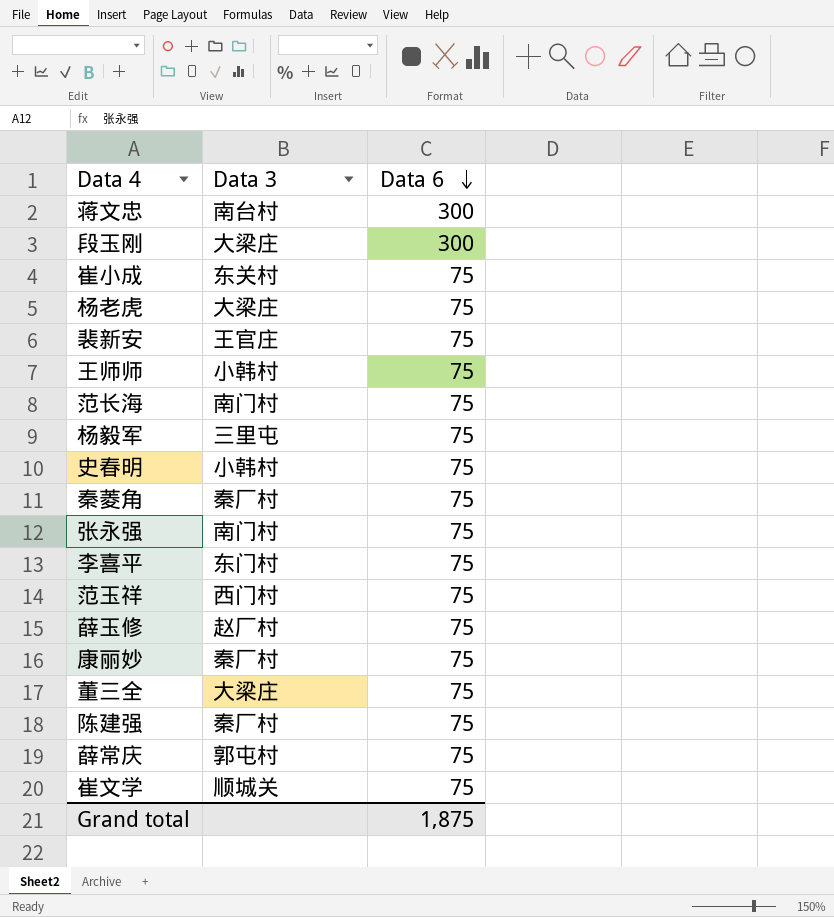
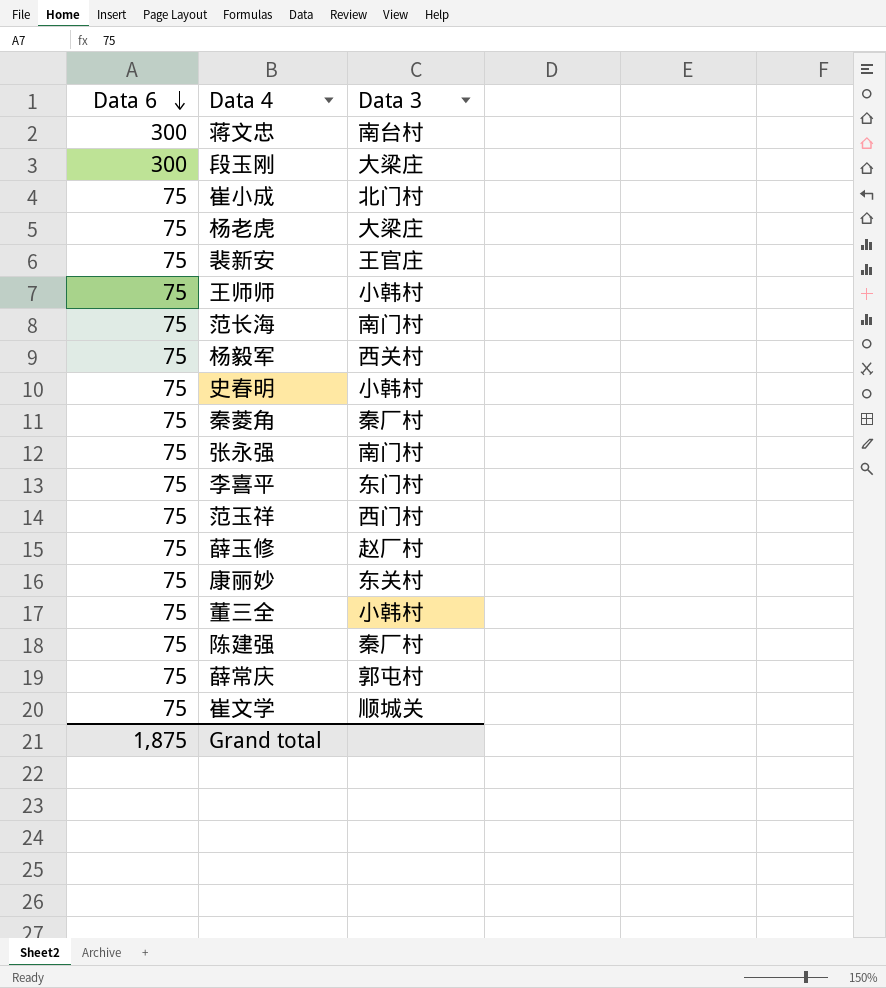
column Data 6 | position: 3 -> 1
崔小成 | Data 3: 东关村 -> 北门村
杨毅军 | Data 3: 三里屯 -> 西关村
康丽妙 | Data 3: 秦厂村 -> 东关村
董三全 | Data 3: 大梁庄 -> 小韩村

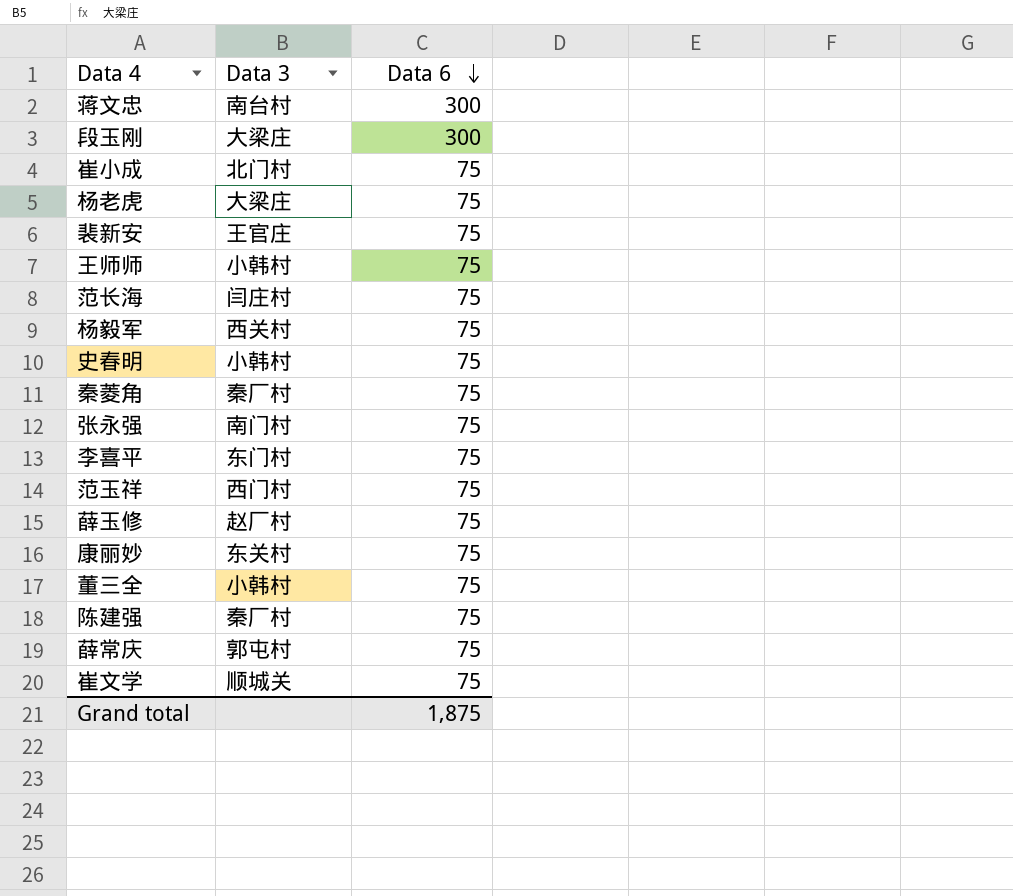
column Data 6 | position: 1 -> 3
范长海 | Data 3: 南门村 -> 闫庄村

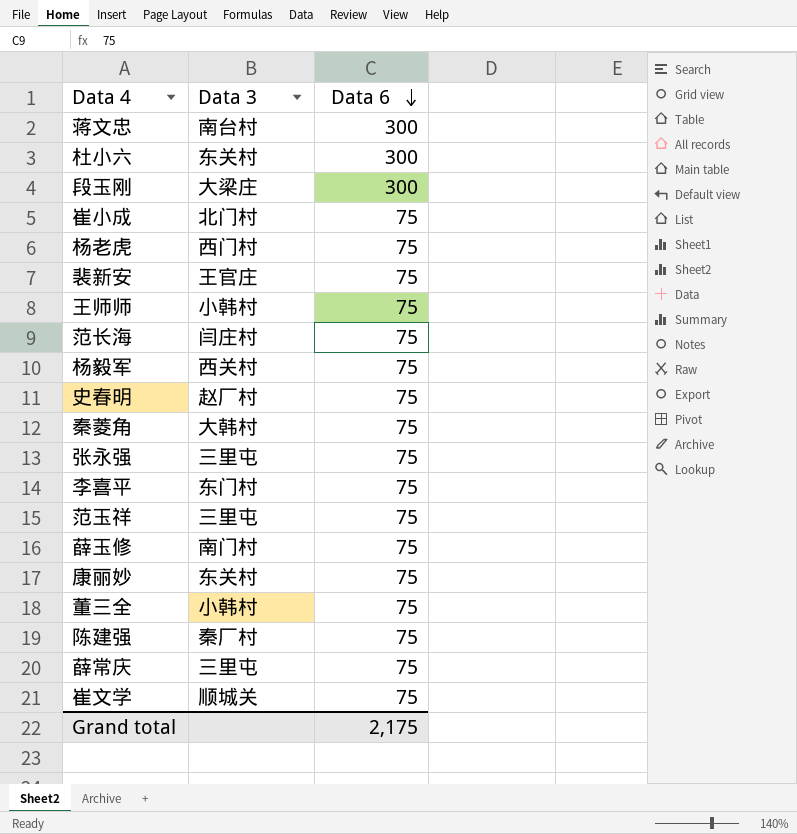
row 杜小六: none -> 东关村 | 300
杨老虎 | Data 3: 大梁庄 -> 西门村
史春明 | Data 3: 小韩村 -> 赵厂村
秦菱角 | Data 3: 秦厂村 -> 大韩村
张永强 | Data 3: 南门村 -> 三里屯
范玉祥 | Data 3: 西门村 -> 三里屯
薛玉修 | Data 3: 赵厂村 -> 南门村
薛常庆 | Data 3: 郭屯村 -> 三里屯
Grand total | Data 6: 1,875 -> 2,175

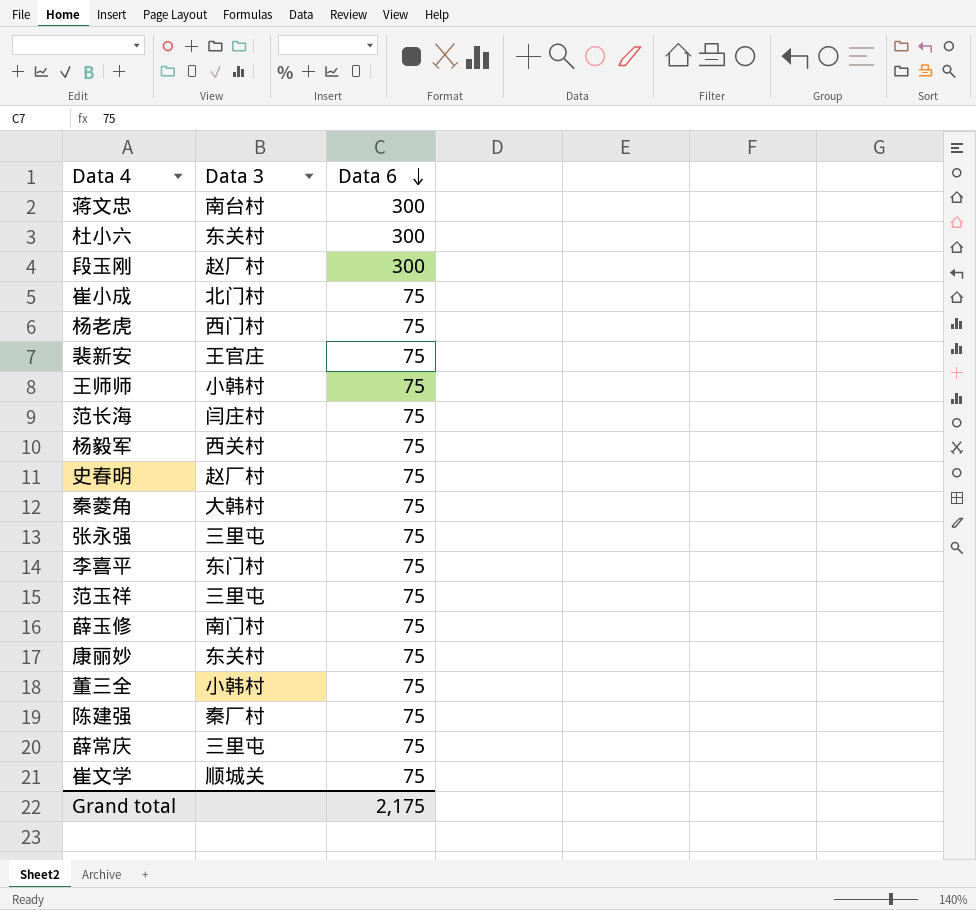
段玉刚 | Data 3: 大梁庄 -> 赵厂村

